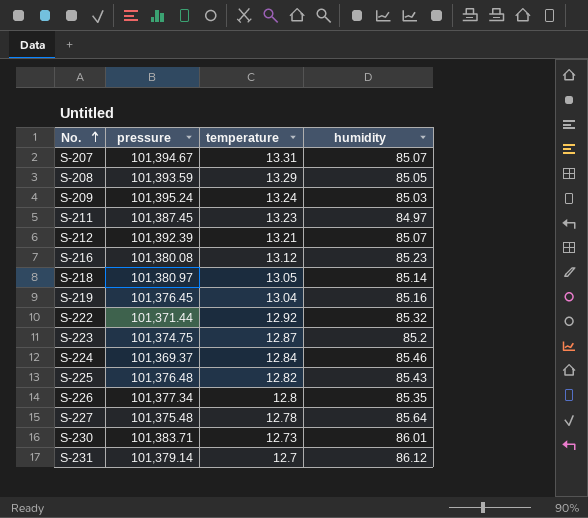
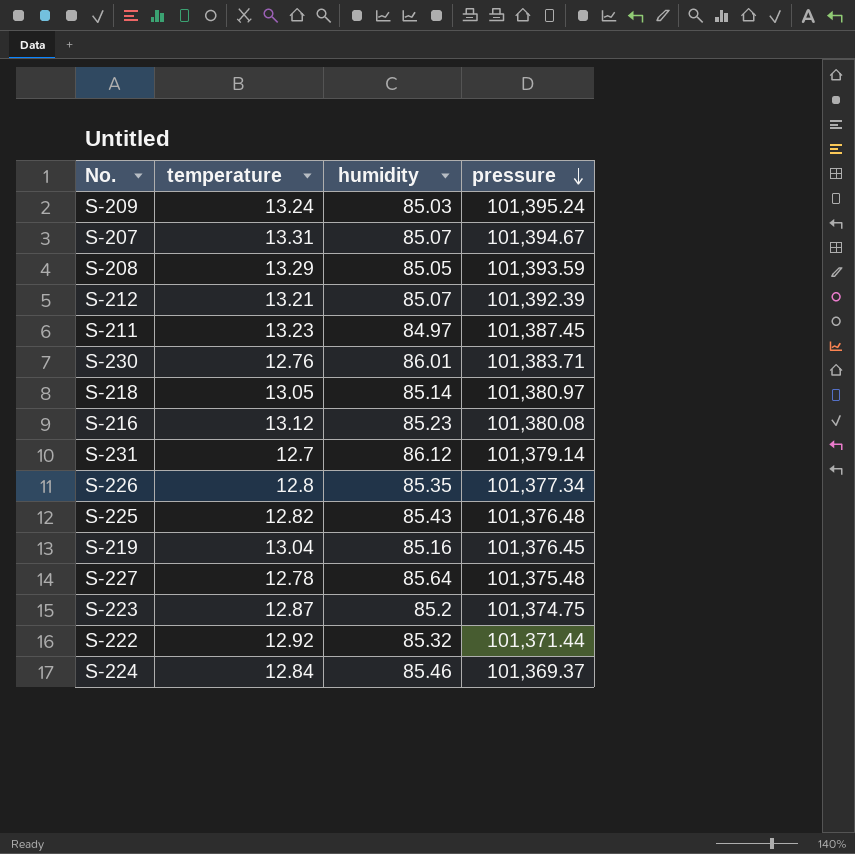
row order: No. ascending -> pressure descending
column pressure | position: 2 -> 4
S-230 | temperature: 12.73 -> 12.76

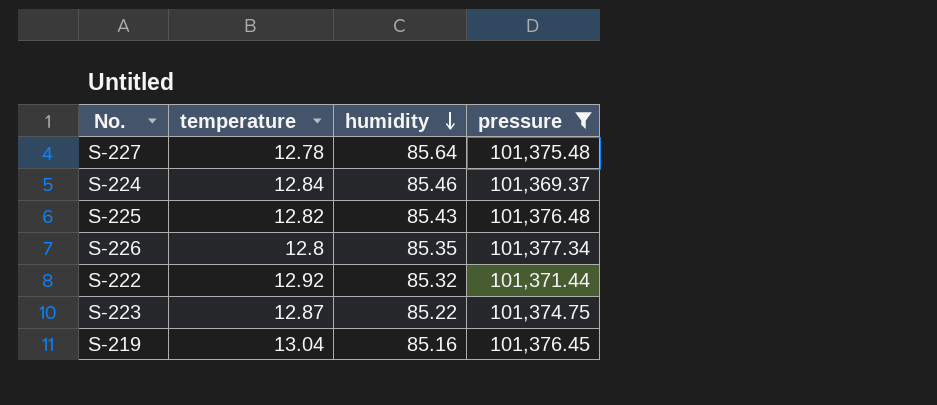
filter: none -> pressure <= 101,377.34
row order: pressure descending -> humidity descending
S-223 | humidity: 85.2 -> 85.22

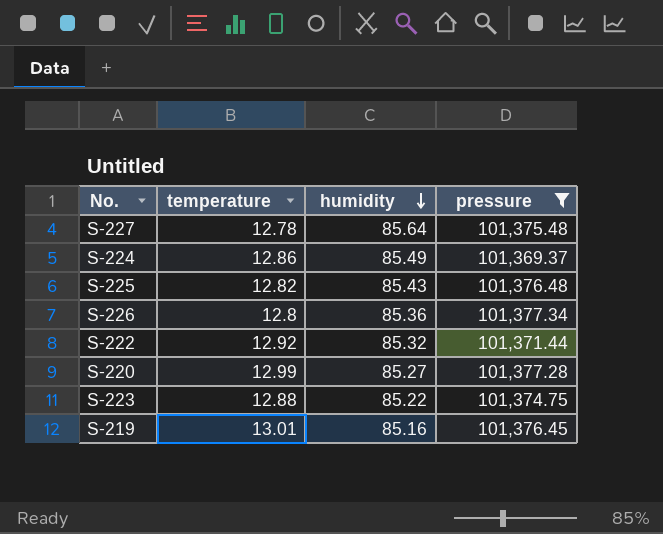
S-224 | temperature: 12.84 -> 12.86
S-224 | humidity: 85.46 -> 85.49
S-226 | humidity: 85.35 -> 85.36
row S-220: none -> 12.99 | 85.27 | 101,377.28
S-223 | temperature: 12.87 -> 12.88
S-219 | temperature: 13.04 -> 13.01

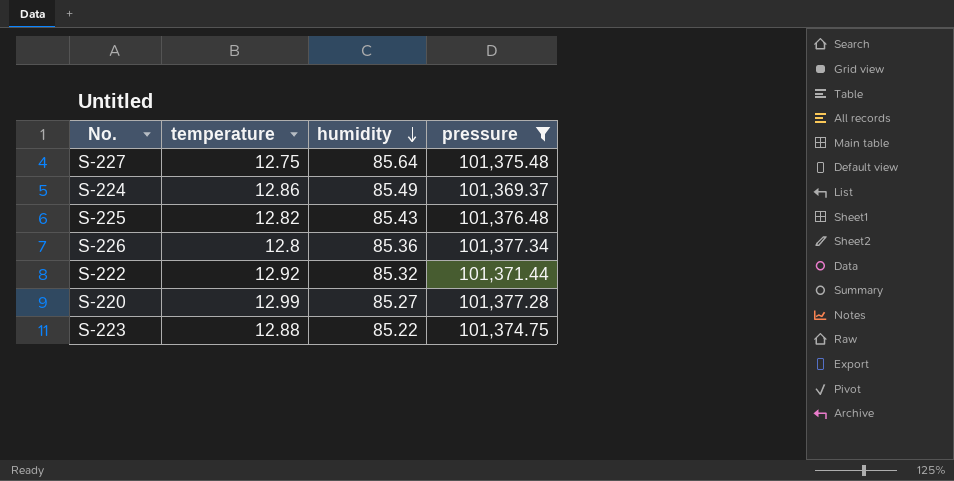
row S-219: 13.01 | 85.16 | 101,376.45 -> none
S-227 | temperature: 12.78 -> 12.75

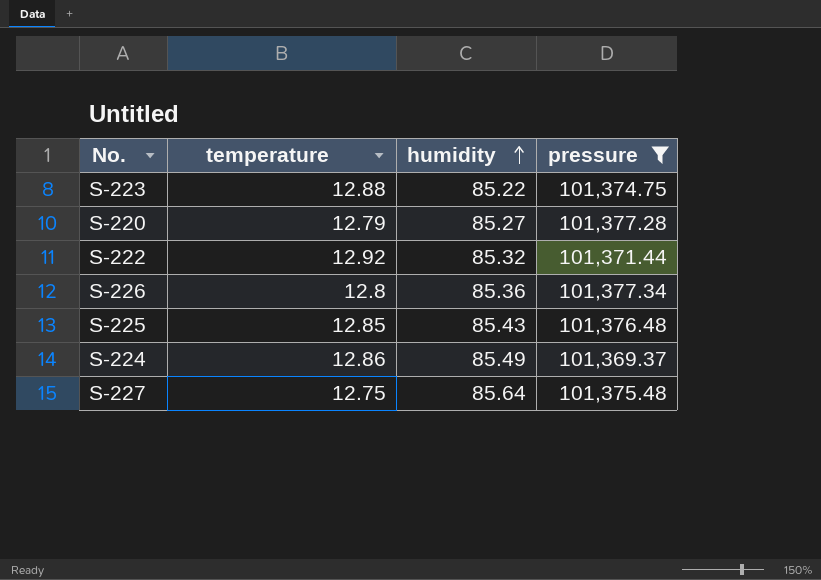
row order: humidity descending -> humidity ascending
S-220 | temperature: 12.99 -> 12.79
S-225 | temperature: 12.82 -> 12.85

